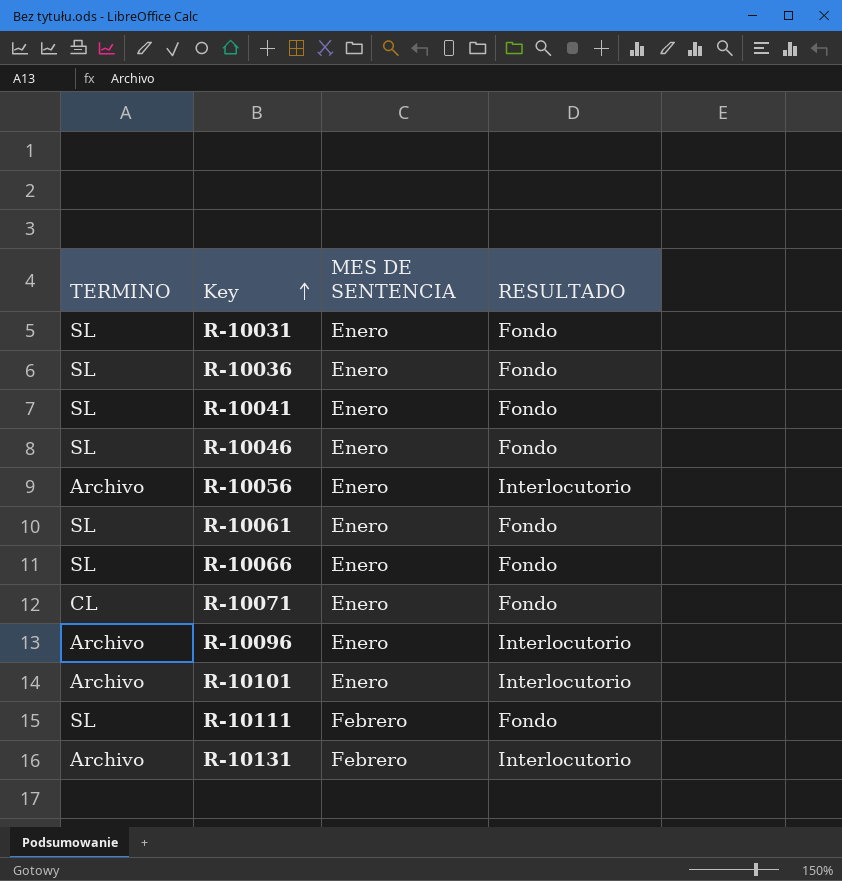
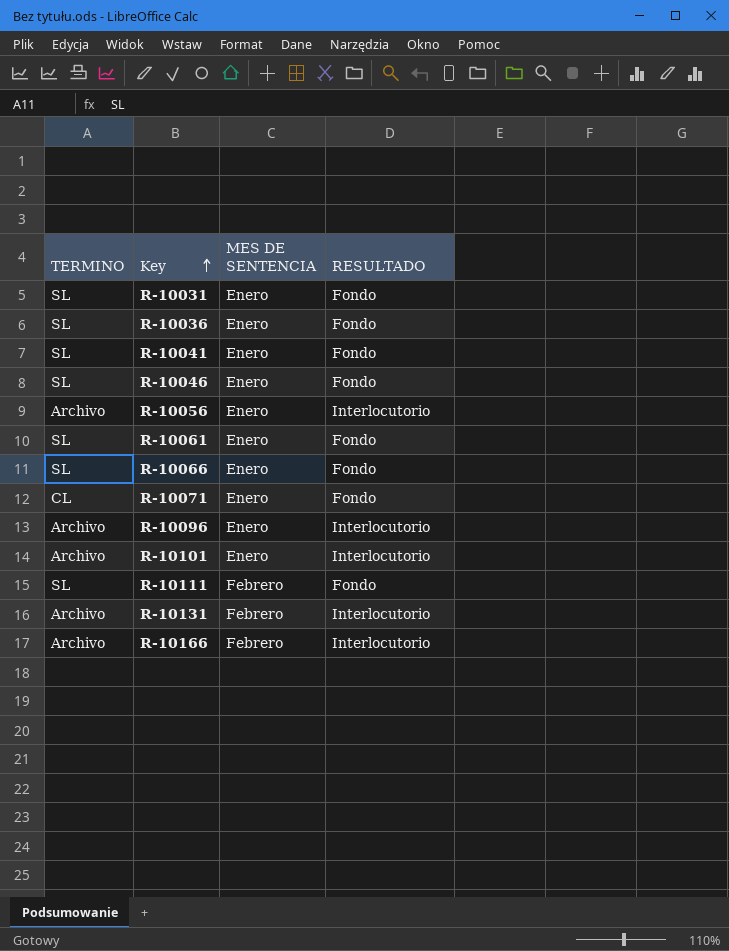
row R-10166: none -> Archivo | Febrero | Interlocutorio

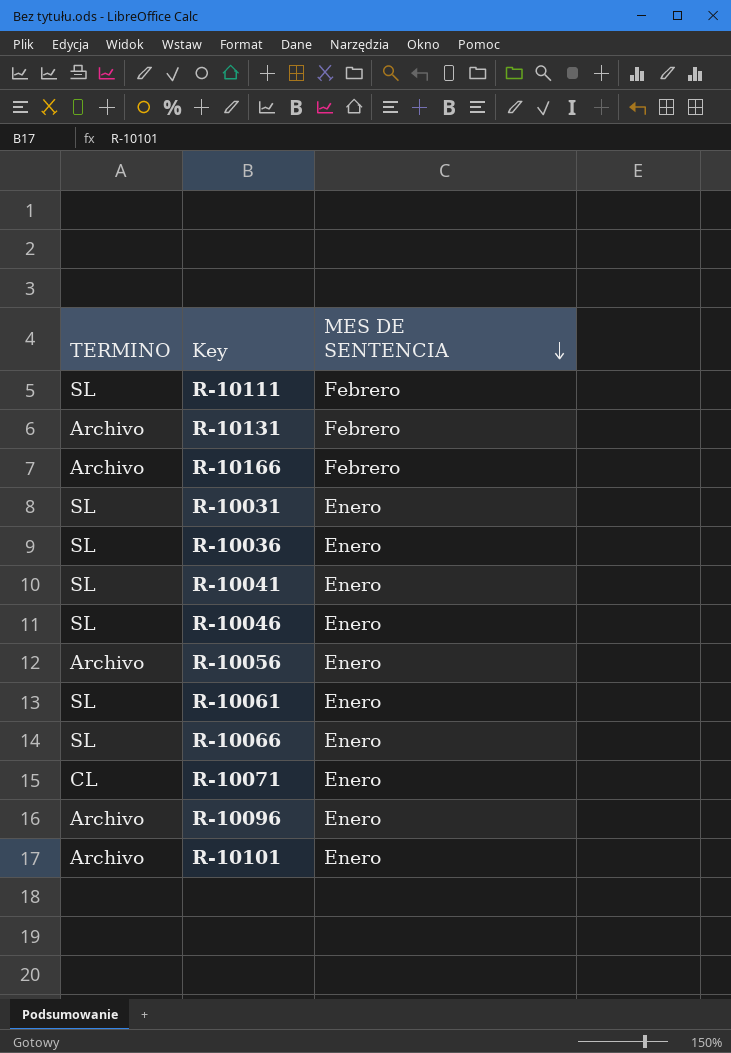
row order: Key ascending -> MES DE SENTENCIA descending
column RESULTADO | position: 4 -> none

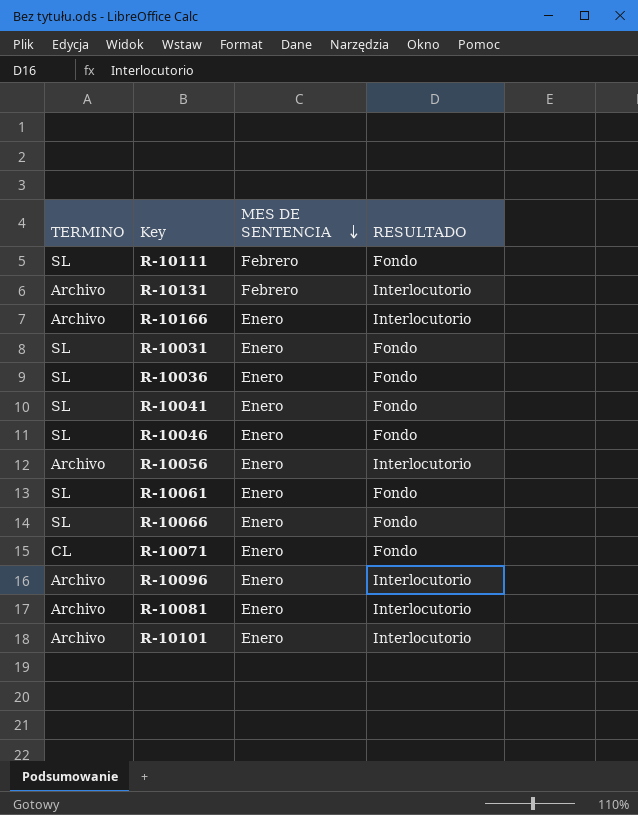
column RESULTADO | position: none -> 4
R-10166 | MES DE SENTENCIA: Febrero -> Enero
row R-10081: none -> Archivo | Enero | Interlocutorio

